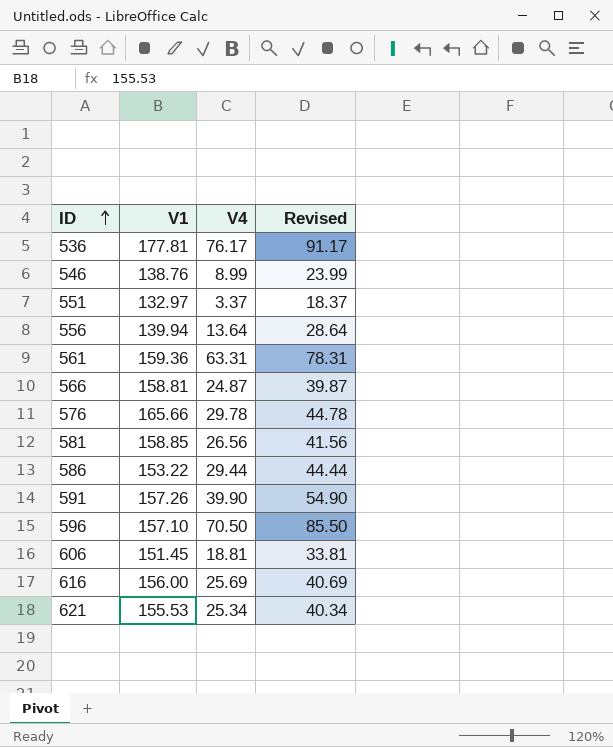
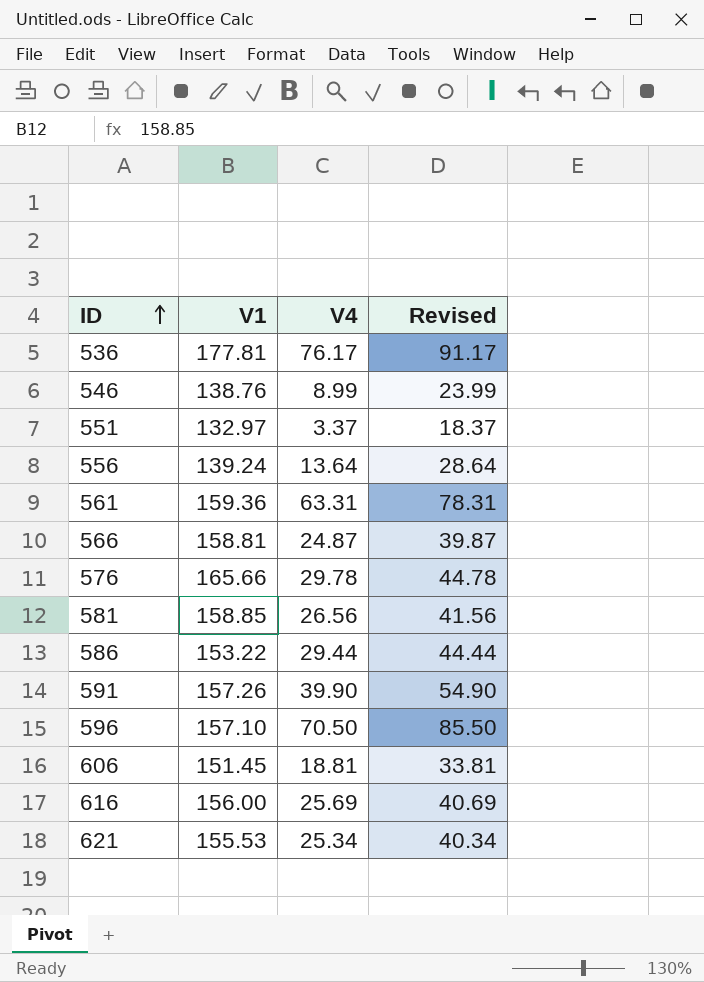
556 | V1: 139.94 -> 139.24

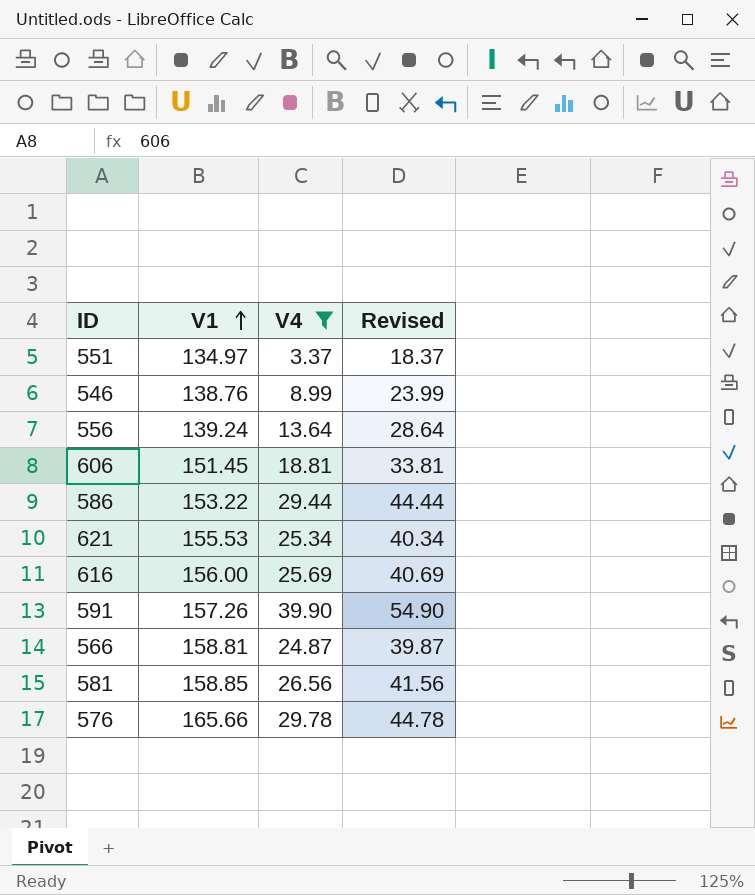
filter: none -> V4 <= 39.90
row order: ID ascending -> V1 ascending
551 | V1: 132.97 -> 134.97

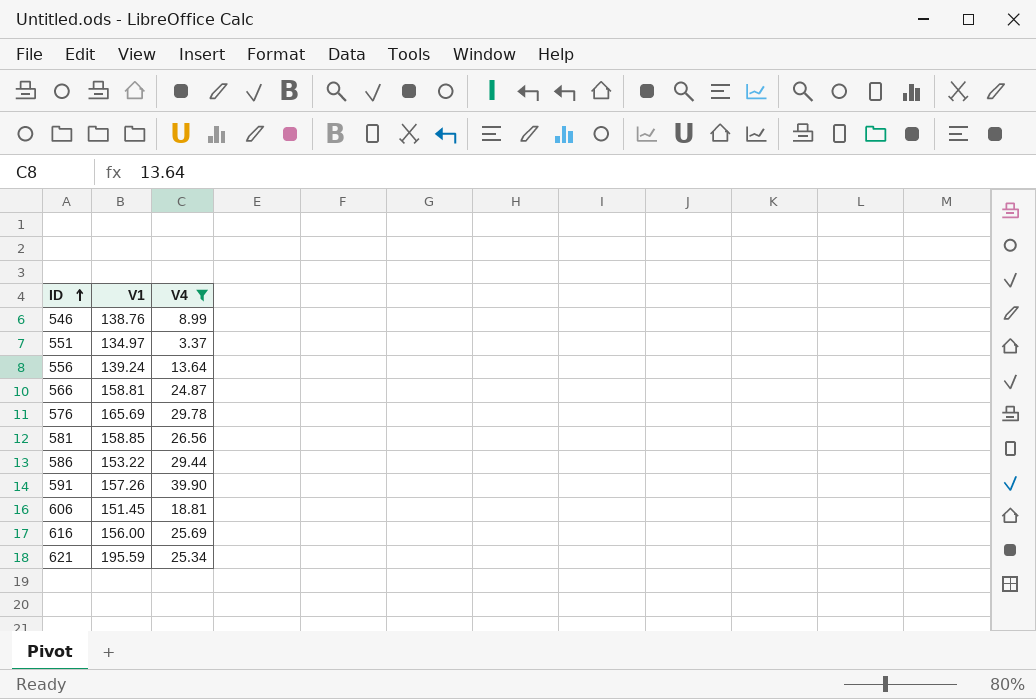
row order: V1 ascending -> ID ascending
column Revised | formula: [V4] + 15 -> none
576 | V1: 165.66 -> 165.69
621 | V1: 155.53 -> 195.59

